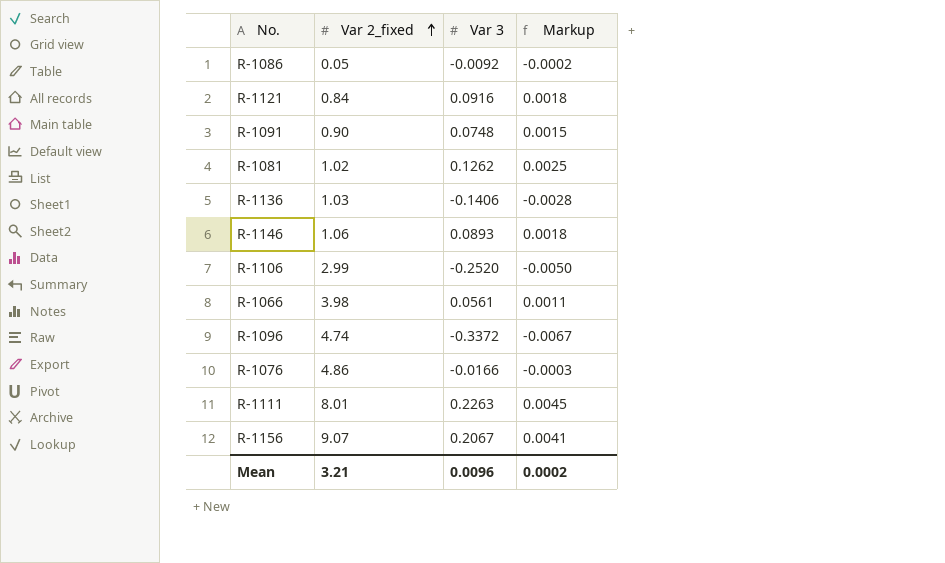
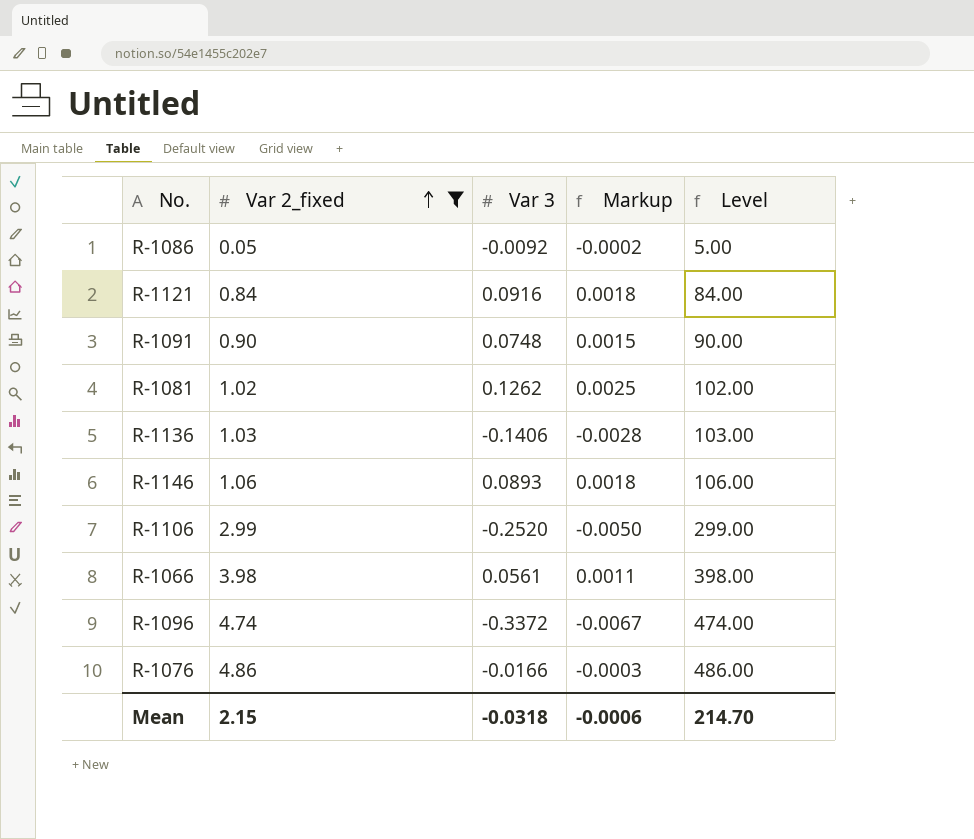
filter: none -> Var 2_fixed <= 4.86
column Level | formula: none -> [Var 2_fixed] * 100
Mean | Var 2_fixed: 3.21 -> 2.15
Mean | Var 3: 0.0096 -> -0.0318
Mean | Markup: 0.0002 -> -0.0006

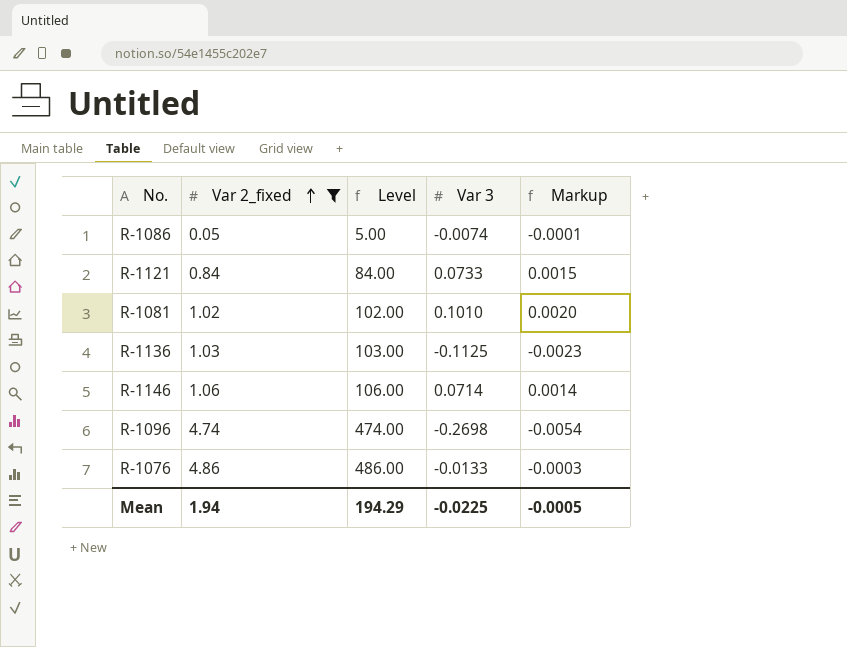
column Level | position: 5 -> 3
row R-1091: 0.90 | 0.0748 | 0.0015 | 90.00 -> none
row R-1106: 2.99 | -0.2520 | -0.0050 | 299.00 -> none
row R-1066: 3.98 | 0.0561 | 0.0011 | 398.00 -> none
R-1086 | Var 3: -0.0092 -> -0.0074
R-1086 | Markup: -0.0002 -> -0.0001
R-1121 | Var 3: 0.0916 -> 0.0733
R-1121 | Markup: 0.0018 -> 0.0015
R-1081 | Var 3: 0.1262 -> 0.1010
R-1081 | Markup: 0.0025 -> 0.0020
R-1136 | Var 3: -0.1406 -> -0.1125
R-1136 | Markup: -0.0028 -> -0.0023
R-1146 | Var 3: 0.0893 -> 0.0714
R-1146 | Markup: 0.0018 -> 0.0014
R-1096 | Var 3: -0.3372 -> -0.2698
R-1096 | Markup: -0.0067 -> -0.0054
R-1076 | Var 3: -0.0166 -> -0.0133
Mean | Var 2_fixed: 2.15 -> 1.94
Mean | Level: 214.70 -> 194.29
Mean | Var 3: -0.0318 -> -0.0225
Mean | Markup: -0.0006 -> -0.0005

